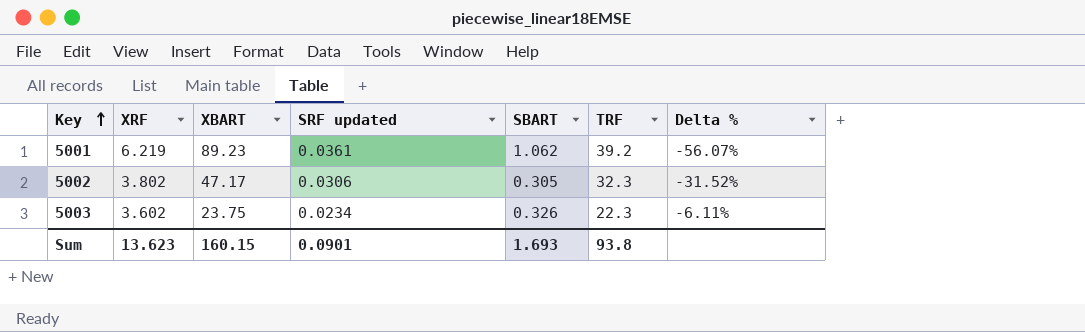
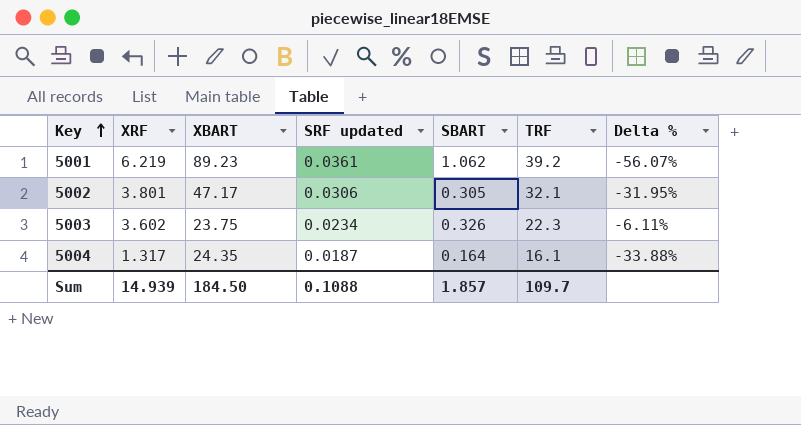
5002 | XRF: 3.802 -> 3.801
5002 | TRF: 32.3 -> 32.1
5002 | Delta %: -31.52% -> -31.95%
row 5004: none -> 1.317 | 24.35 | 0.0187 | 0.164 | 16.1 | -33.88%
Sum | XRF: 13.623 -> 14.939
Sum | XBART: 160.15 -> 184.50
Sum | SRF updated: 0.0901 -> 0.1088
Sum | SBART: 1.693 -> 1.857
Sum | TRF: 93.8 -> 109.7

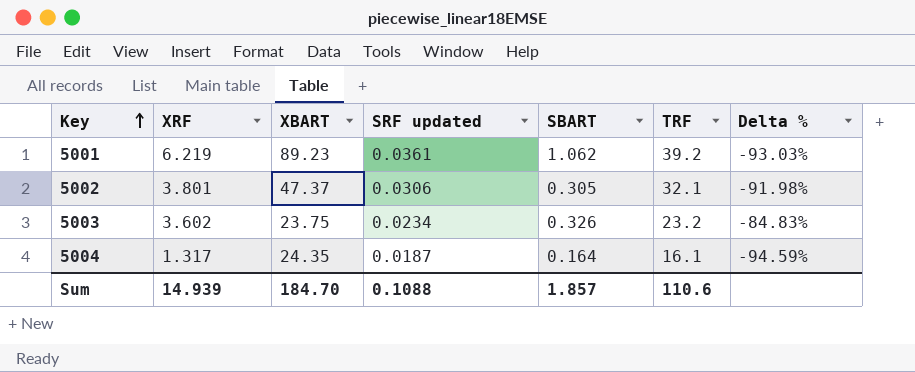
column Delta % | formula: ([TRF] - [XBART]) / [XBART] -> ([XRF] - [XBART]) / [XBART]
5002 | XBART: 47.17 -> 47.37
5003 | TRF: 22.3 -> 23.2
Sum | XBART: 184.50 -> 184.70
Sum | TRF: 109.7 -> 110.6

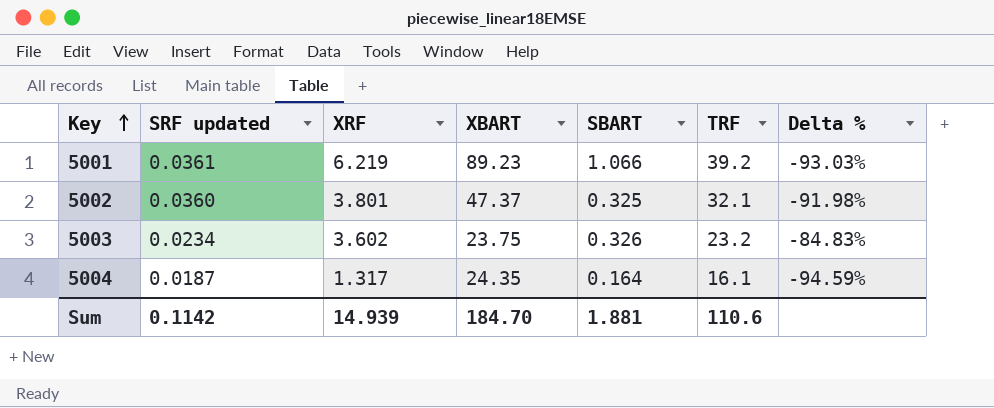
column SRF updated | position: 4 -> 2
5001 | SBART: 1.062 -> 1.066
5002 | SRF updated: 0.0306 -> 0.0360
5002 | SBART: 0.305 -> 0.325
Sum | SRF updated: 0.1088 -> 0.1142
Sum | SBART: 1.857 -> 1.881

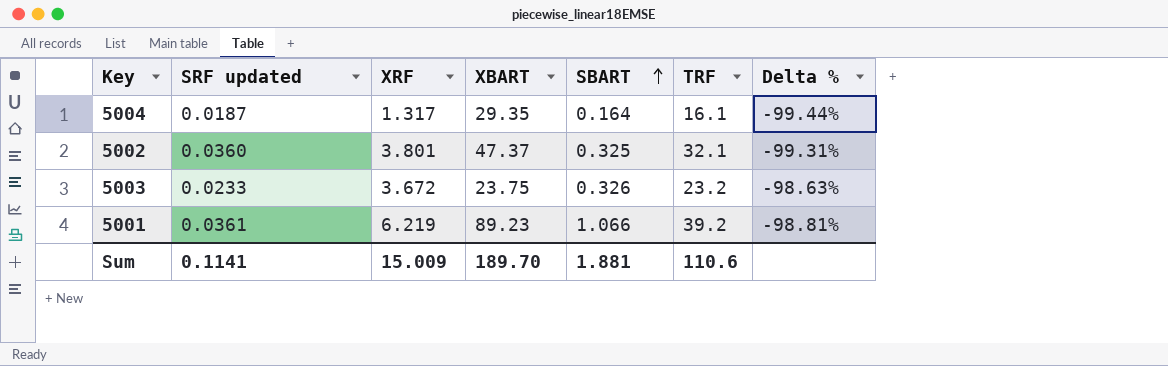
row order: Key ascending -> SBART ascending
column Delta % | formula: ([XRF] - [XBART]) / [XBART] -> ([SBART] - [XBART]) / [XBART]
5004 | XBART: 24.35 -> 29.35
5003 | SRF updated: 0.0234 -> 0.0233
5003 | XRF: 3.602 -> 3.672
Sum | SRF updated: 0.1142 -> 0.1141
Sum | XRF: 14.939 -> 15.009
Sum | XBART: 184.70 -> 189.70

